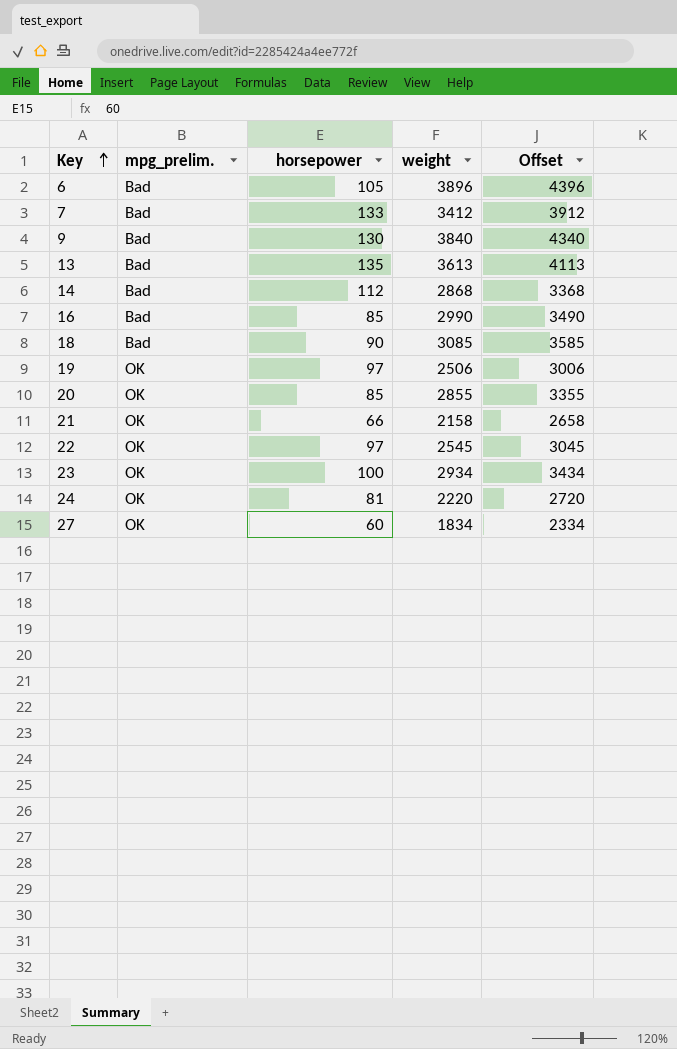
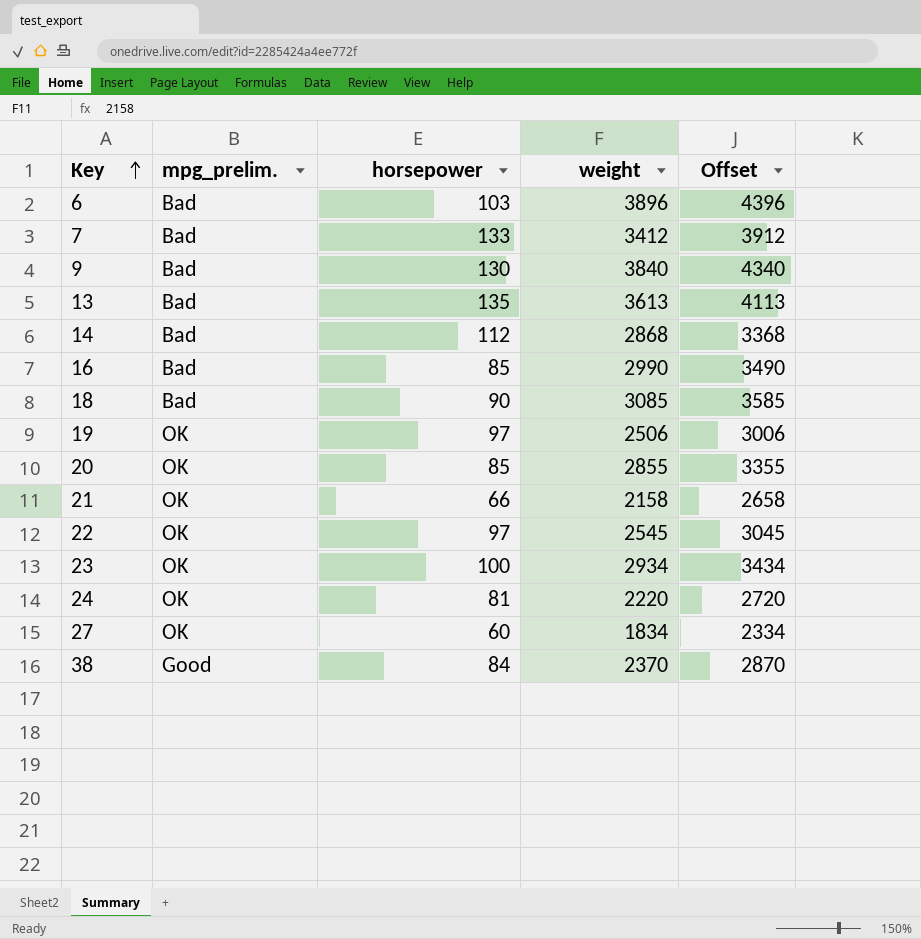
6 | horsepower: 105 -> 103
row 38: none -> Good | 84 | 2370 | 2870

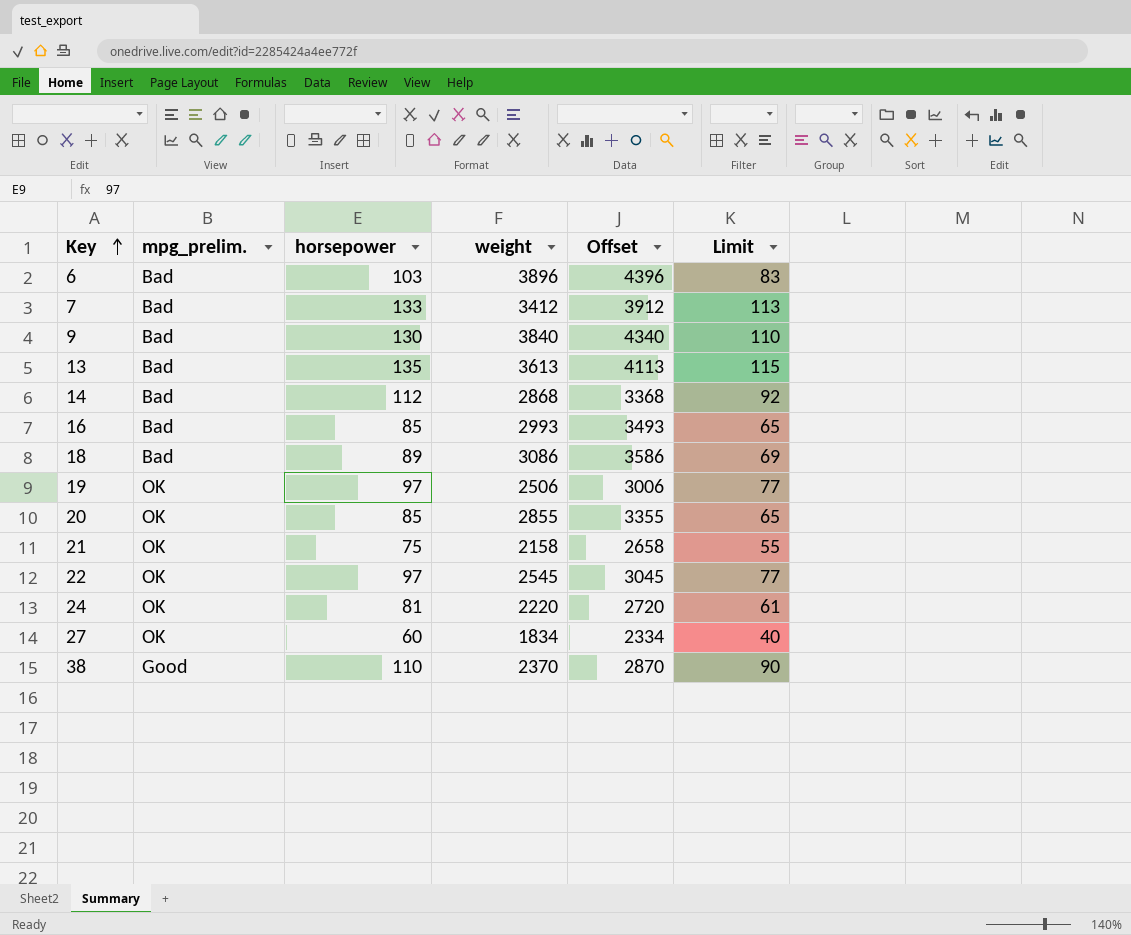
column Limit | formula: none -> [horsepower] - 20
row 23: OK | 100 | 2934 | 3434 -> none
16 | weight: 2990 -> 2993
16 | Offset: 3490 -> 3493
18 | horsepower: 90 -> 89
18 | weight: 3085 -> 3086
18 | Offset: 3585 -> 3586
21 | horsepower: 66 -> 75
38 | horsepower: 84 -> 110

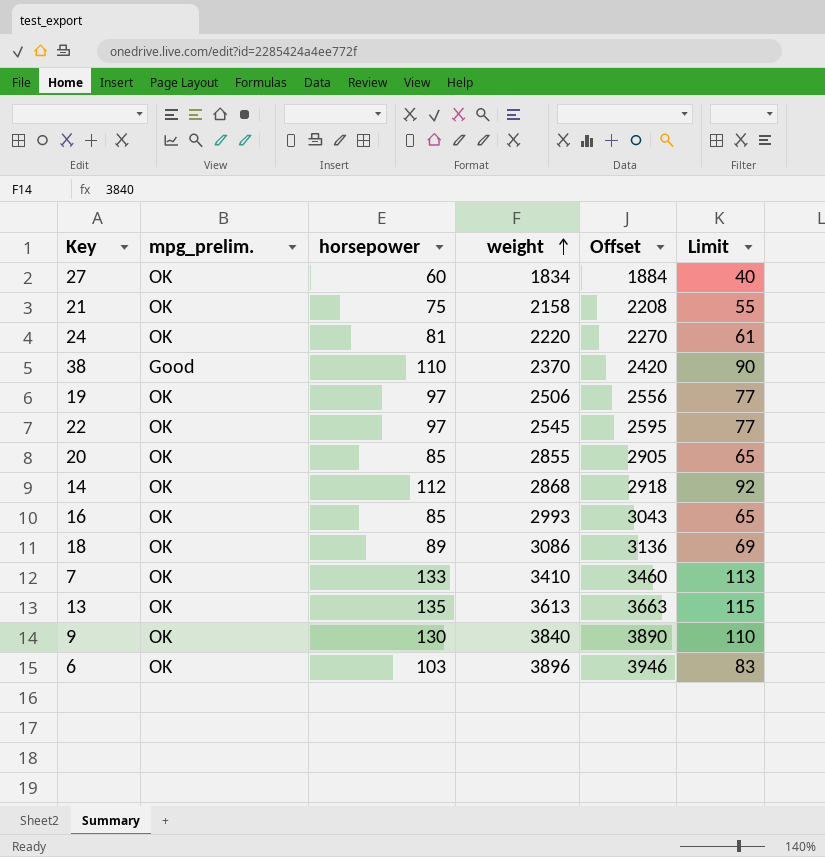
row order: Key ascending -> weight ascending
column Offset | formula: [weight] + 500 -> [weight] + 50
14 | mpg_prelim.: Bad -> OK
16 | mpg_prelim.: Bad -> OK
18 | mpg_prelim.: Bad -> OK
7 | mpg_prelim.: Bad -> OK
7 | weight: 3412 -> 3410
13 | mpg_prelim.: Bad -> OK
9 | mpg_prelim.: Bad -> OK
6 | mpg_prelim.: Bad -> OK

